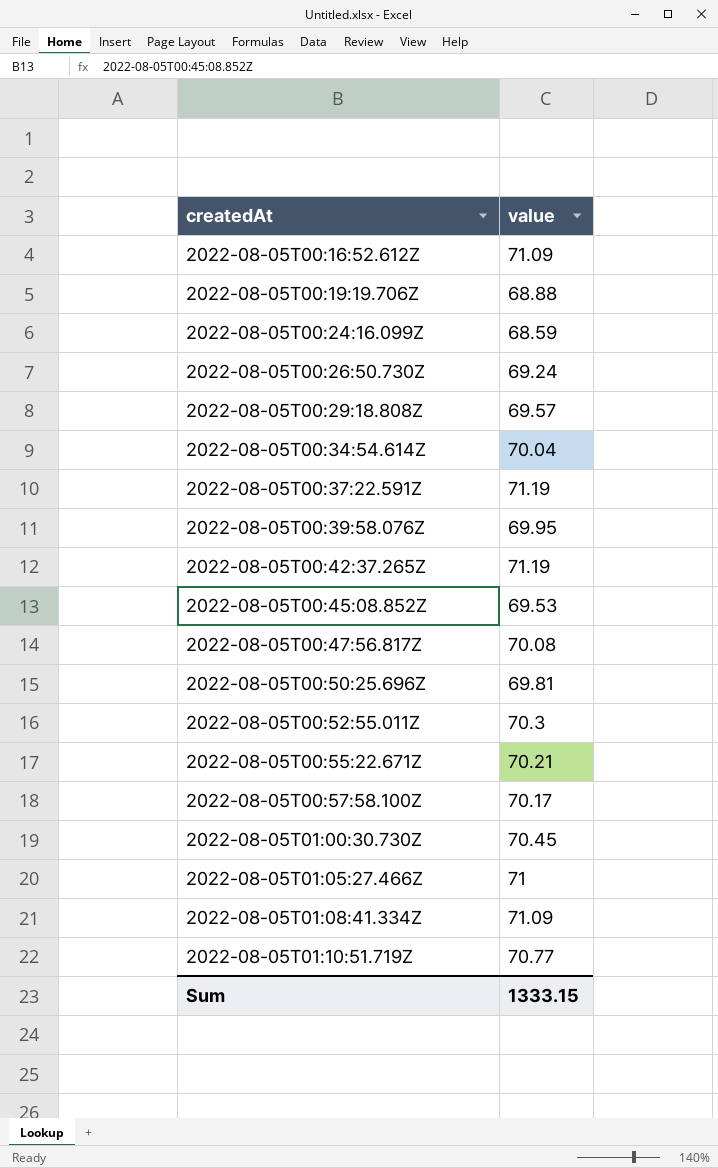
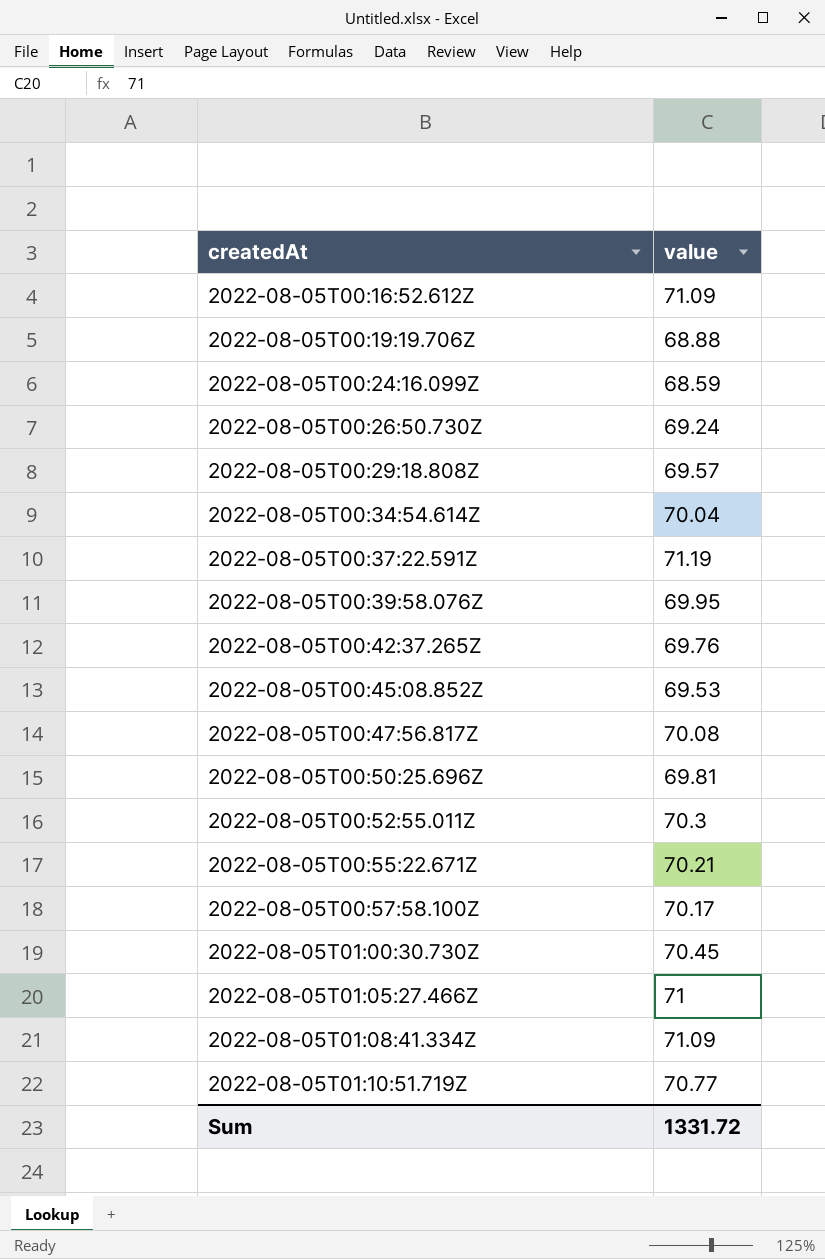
2022-08-05T00:42:37.265Z | value: 71.19 -> 69.76
Sum | value: 1333.15 -> 1331.72

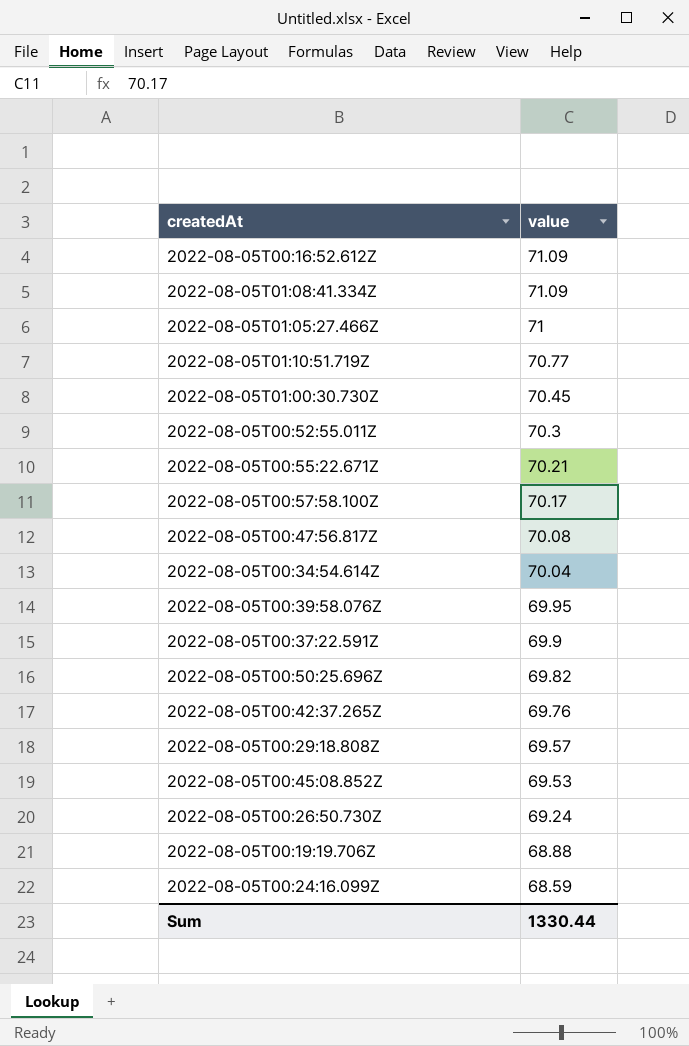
row order: createdAt ascending -> value descending
2022-08-05T00:37:22.591Z | value: 71.19 -> 69.9
2022-08-05T00:50:25.696Z | value: 69.81 -> 69.82
Sum | value: 1331.72 -> 1330.44

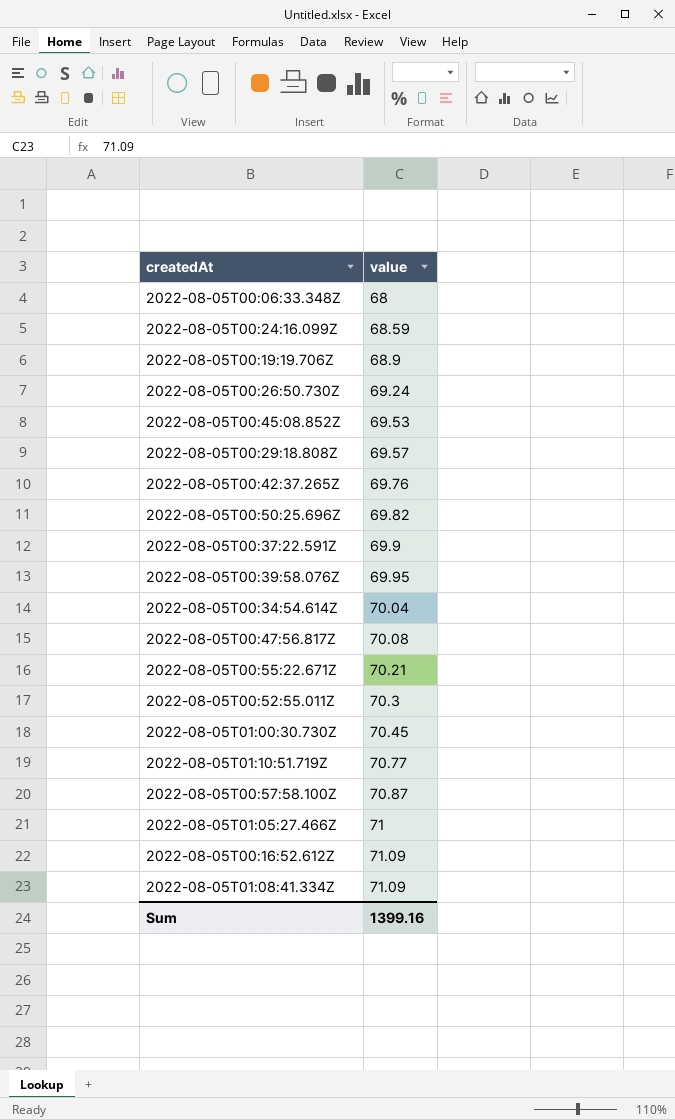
row order: value descending -> value ascending
row 2022-08-05T00:06:33.348Z: none -> 68
2022-08-05T00:19:19.706Z | value: 68.88 -> 68.9
2022-08-05T00:57:58.100Z | value: 70.17 -> 70.87
Sum | value: 1330.44 -> 1399.16

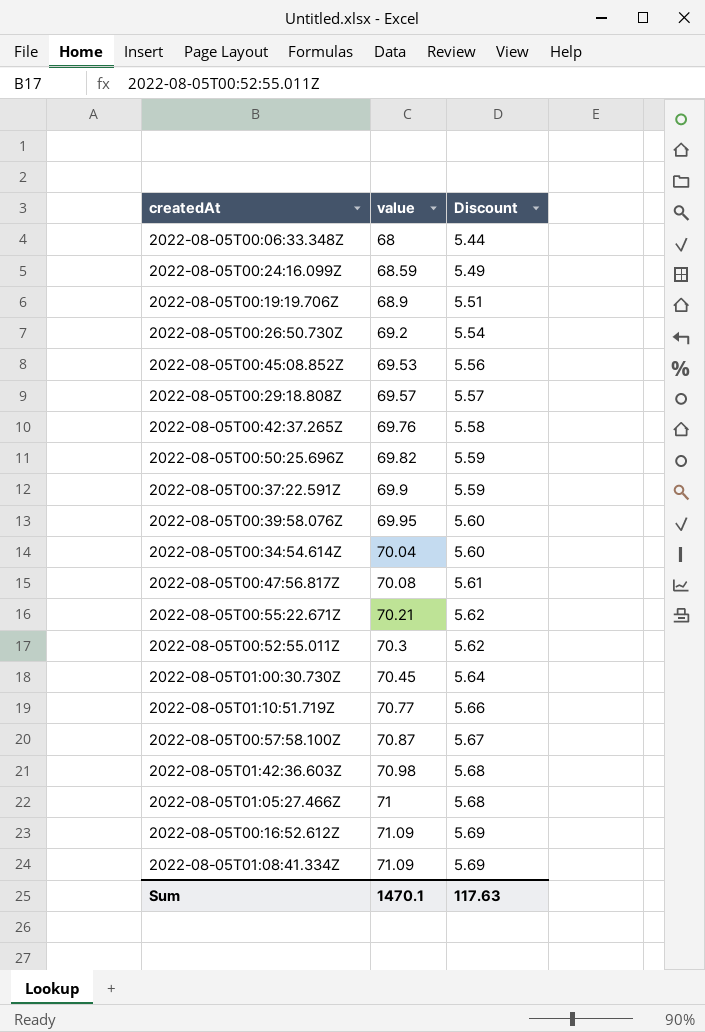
column Discount | formula: none -> [value] * 0.08
2022-08-05T00:26:50.730Z | value: 69.24 -> 69.2
row 2022-08-05T01:42:36.603Z: none -> 70.98 | 5.68
Sum | value: 1399.16 -> 1470.1

